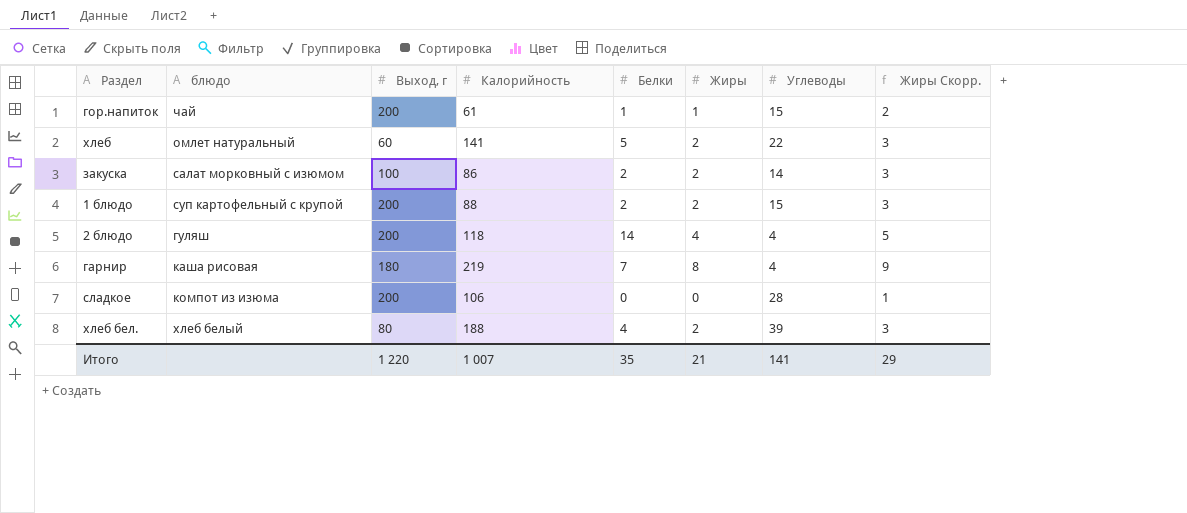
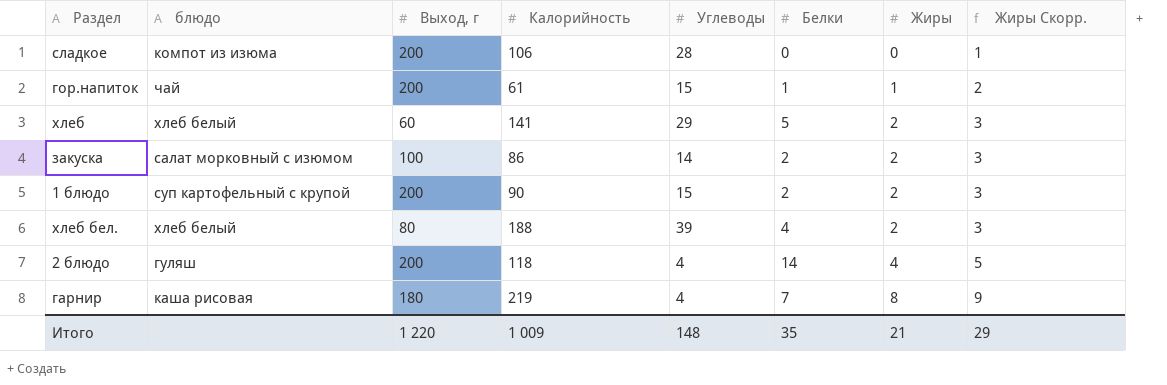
row order: none -> Жиры ascending
column Углеводы | position: 7 -> 5
хлеб | блюдо: омлет натуральный -> хлеб белый
хлеб | Углеводы: 22 -> 29
1 блюдо | Калорийность: 88 -> 90
Итого | Калорийность: 1 007 -> 1 009
Итого | Углеводы: 141 -> 148

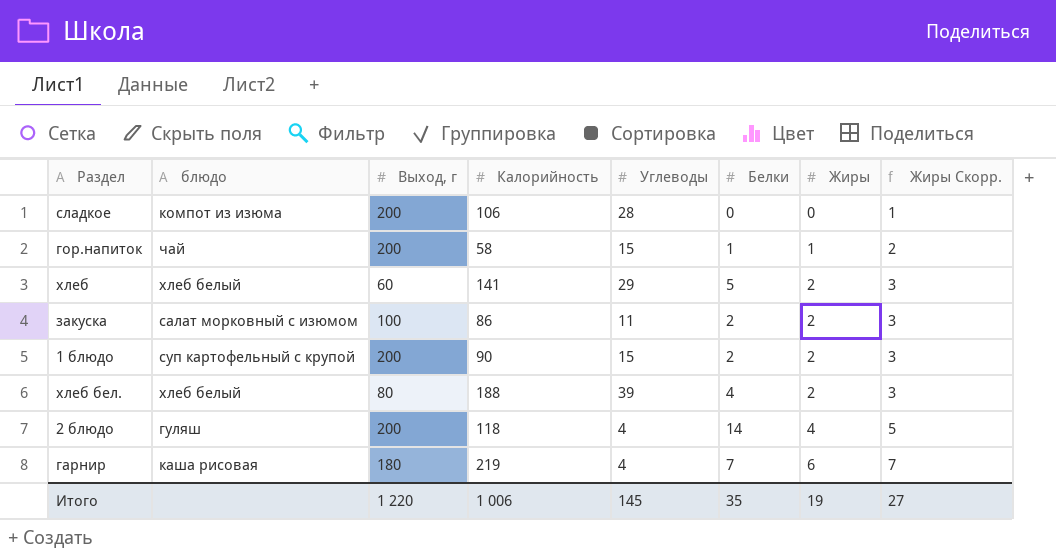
гор.напиток | Калорийность: 61 -> 58
закуска | Углеводы: 14 -> 11
гарнир | Жиры: 8 -> 6
гарнир | Жиры Скорр.: 9 -> 7
Итого | Калорийность: 1 009 -> 1 006
Итого | Углеводы: 148 -> 145
Итого | Жиры: 21 -> 19
Итого | Жиры Скорр.: 29 -> 27

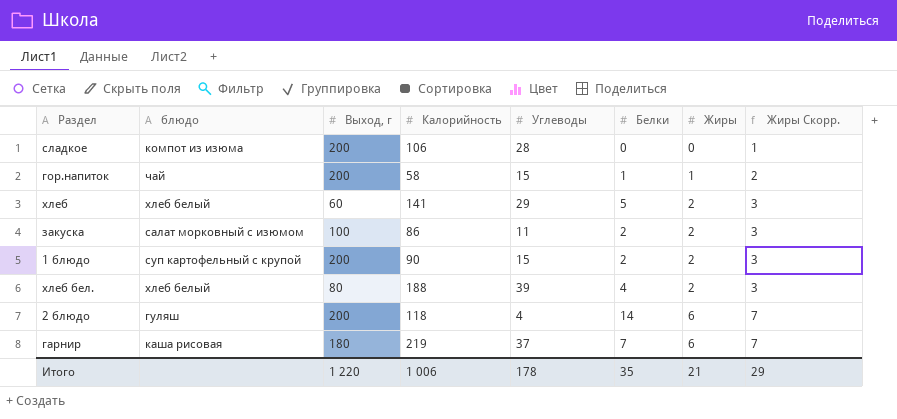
2 блюдо | Жиры: 4 -> 6
2 блюдо | Жиры Скорр.: 5 -> 7
гарнир | Углеводы: 4 -> 37
Итого | Углеводы: 145 -> 178
Итого | Жиры: 19 -> 21
Итого | Жиры Скорр.: 27 -> 29

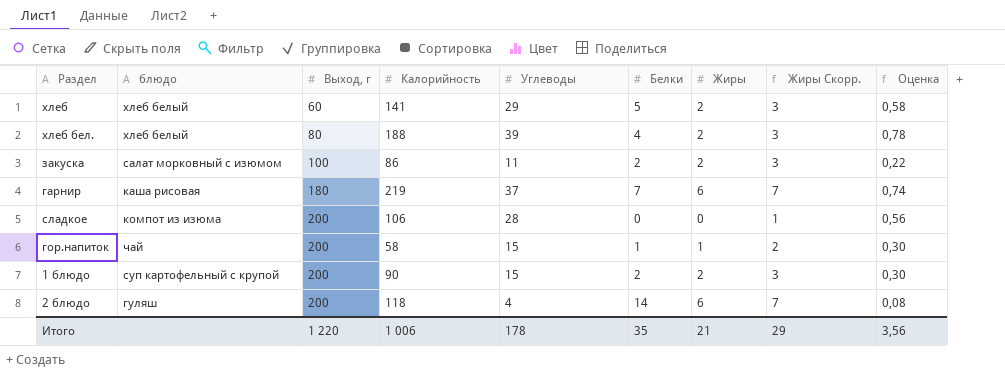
row order: Жиры ascending -> Выход, г ascending
column Оценка | formula: none -> [Углеводы] * 0,02

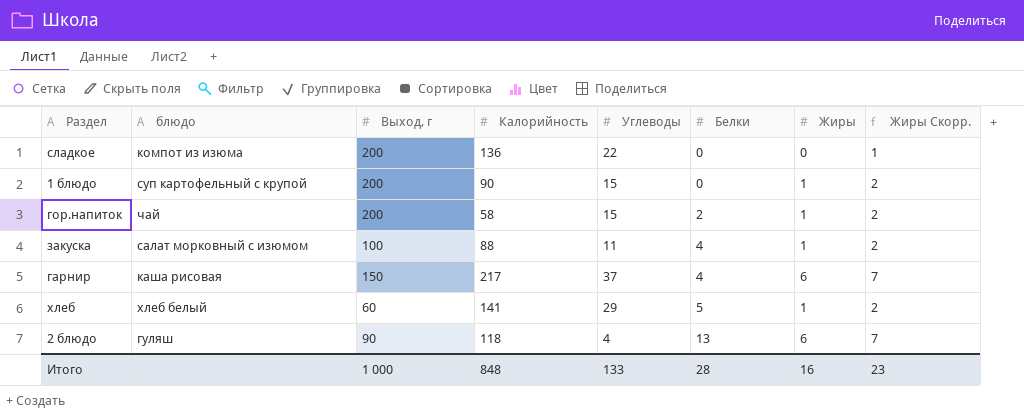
row order: Выход, г ascending -> Белки ascending
column Оценка | formula: [Углеводы] * 0,02 -> none
row хлеб бел.: хлеб белый | 80 | 188 | 39 | 4 | 2 | 3 | 0,78 -> none
сладкое | Калорийность: 106 -> 136
сладкое | Углеводы: 28 -> 22
1 блюдо | Белки: 2 -> 0
1 блюдо | Жиры: 2 -> 1
1 блюдо | Жиры Скорр.: 3 -> 2
гор.напиток | Белки: 1 -> 2
закуска | Калорийность: 86 -> 88
закуска | Белки: 2 -> 4
закуска | Жиры: 2 -> 1
закуска | Жиры Скорр.: 3 -> 2
гарнир | Выход, г: 180 -> 150
гарнир | Калорийность: 219 -> 217
гарнир | Белки: 7 -> 4
хлеб | Жиры: 2 -> 1
хлеб | Жиры Скорр.: 3 -> 2
2 блюдо | Выход, г: 200 -> 90
2 блюдо | Белки: 14 -> 13
Итого | Выход, г: 1 220 -> 1 000
Итого | Калорийность: 1 006 -> 848
Итого | Углеводы: 178 -> 133
Итого | Белки: 35 -> 28
Итого | Жиры: 21 -> 16
Итого | Жиры Скорр.: 29 -> 23

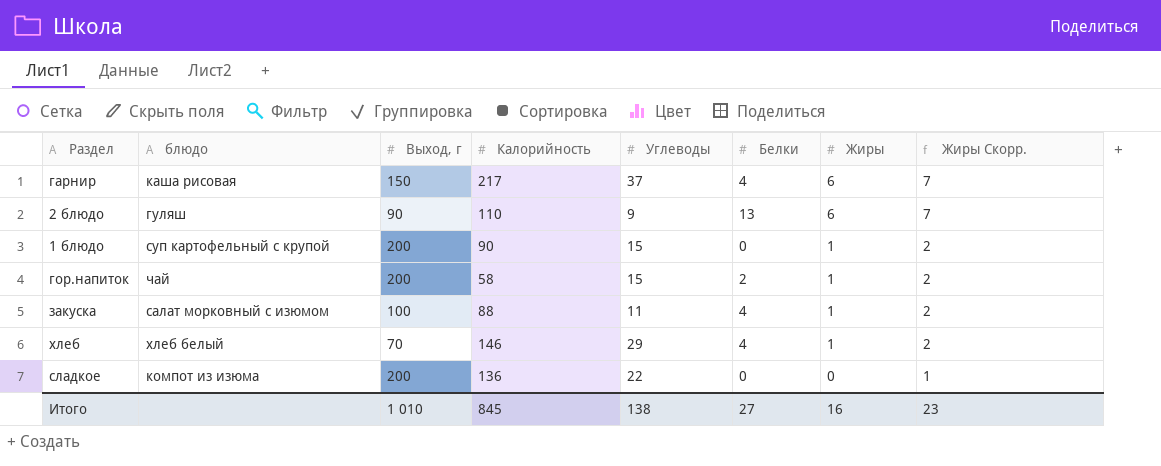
row order: Белки ascending -> Жиры descending
2 блюдо | Калорийность: 118 -> 110
2 блюдо | Углеводы: 4 -> 9
хлеб | Выход, г: 60 -> 70
хлеб | Калорийность: 141 -> 146
хлеб | Белки: 5 -> 4
Итого | Выход, г: 1 000 -> 1 010
Итого | Калорийность: 848 -> 845
Итого | Углеводы: 133 -> 138
Итого | Белки: 28 -> 27

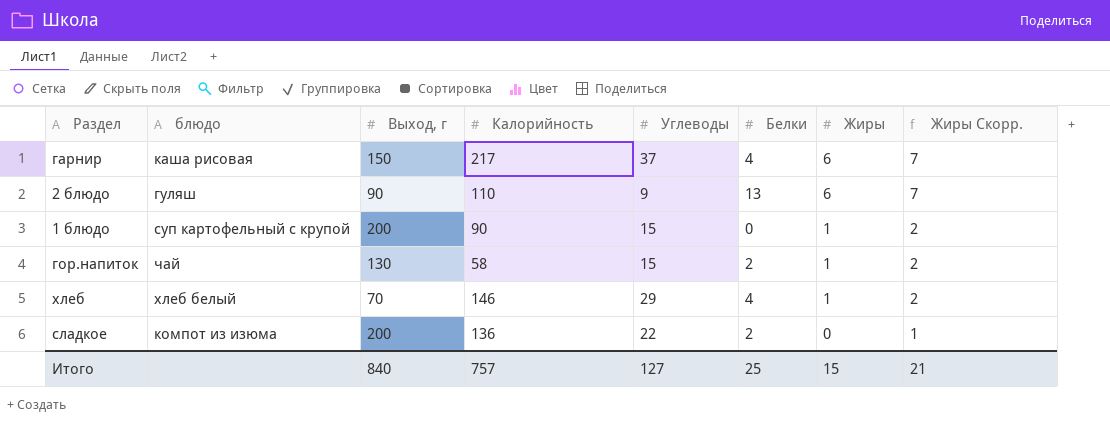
row закуска: салат морковный с изюмом | 100 | 88 | 11 | 4 | 1 | 2 -> none
гор.напиток | Выход, г: 200 -> 130
сладкое | Белки: 0 -> 2
Итого | Выход, г: 1 010 -> 840
Итого | Калорийность: 845 -> 757
Итого | Углеводы: 138 -> 127
Итого | Белки: 27 -> 25
Итого | Жиры: 16 -> 15
Итого | Жиры Скорр.: 23 -> 21

